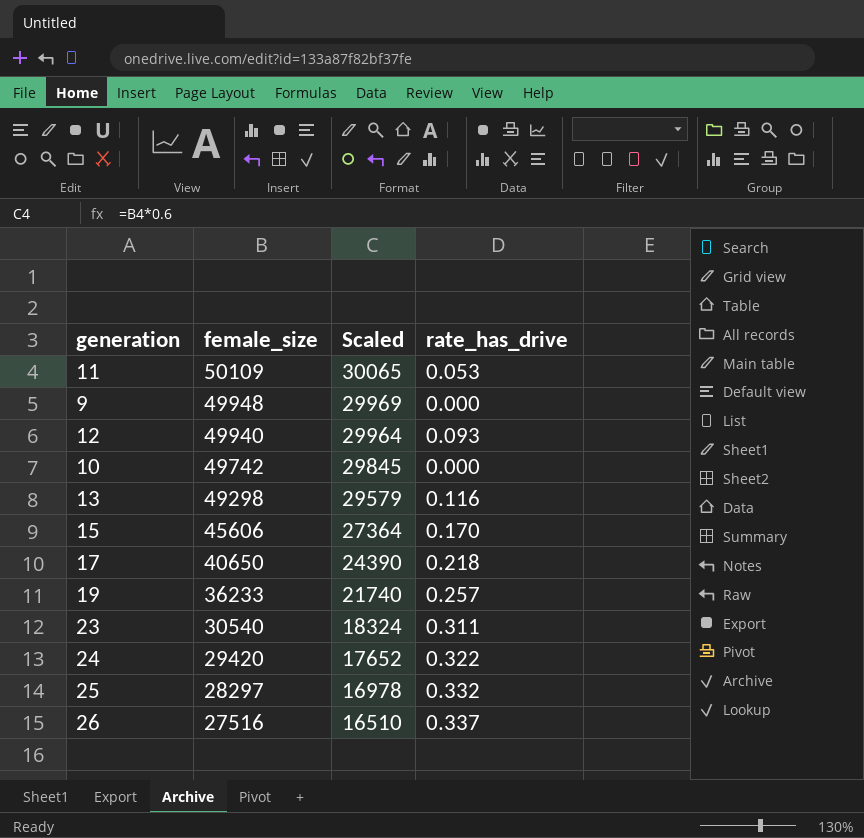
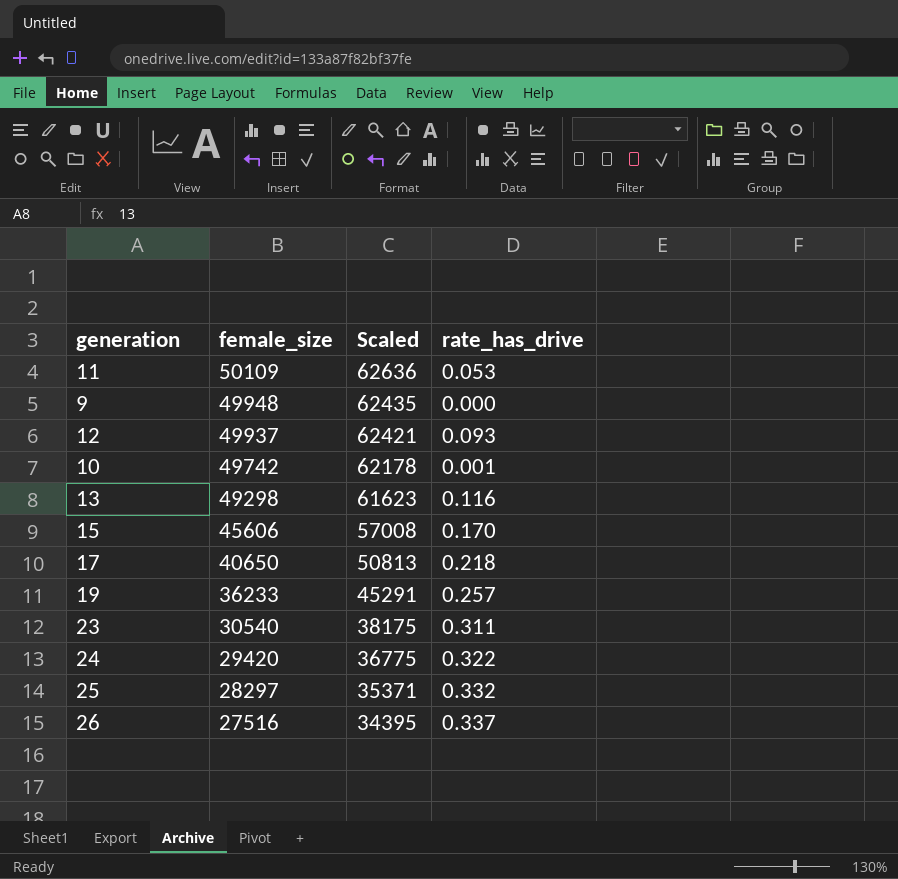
column Scaled | formula: [female_size] * 0.6 -> [female_size] * 1.25
12 | female_size: 49940 -> 49937
10 | rate_has_drive: 0.000 -> 0.001

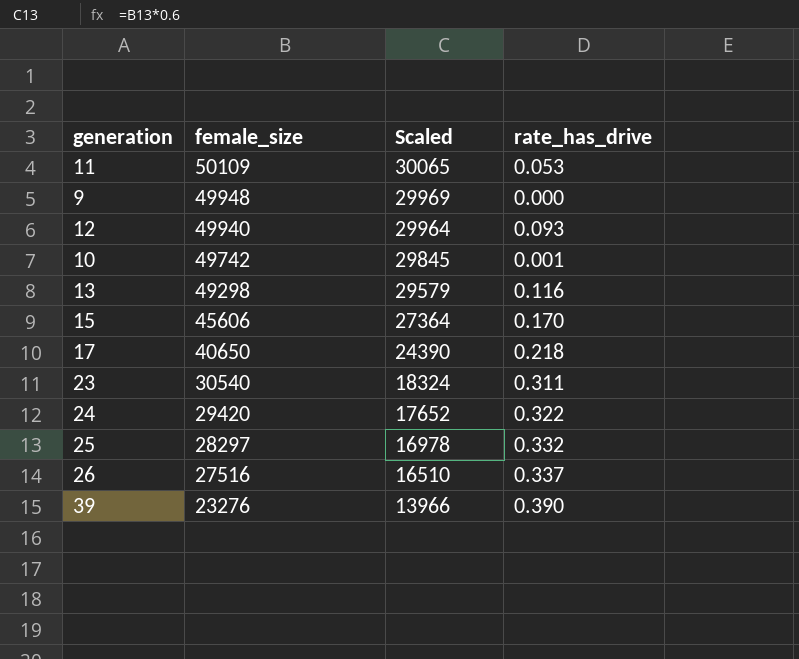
column Scaled | formula: [female_size] * 1.25 -> [female_size] * 0.6
row 19: 36233 | 45291 | 0.257 -> none
12 | female_size: 49937 -> 49940
row 39: none -> 23276 | 13966 | 0.390

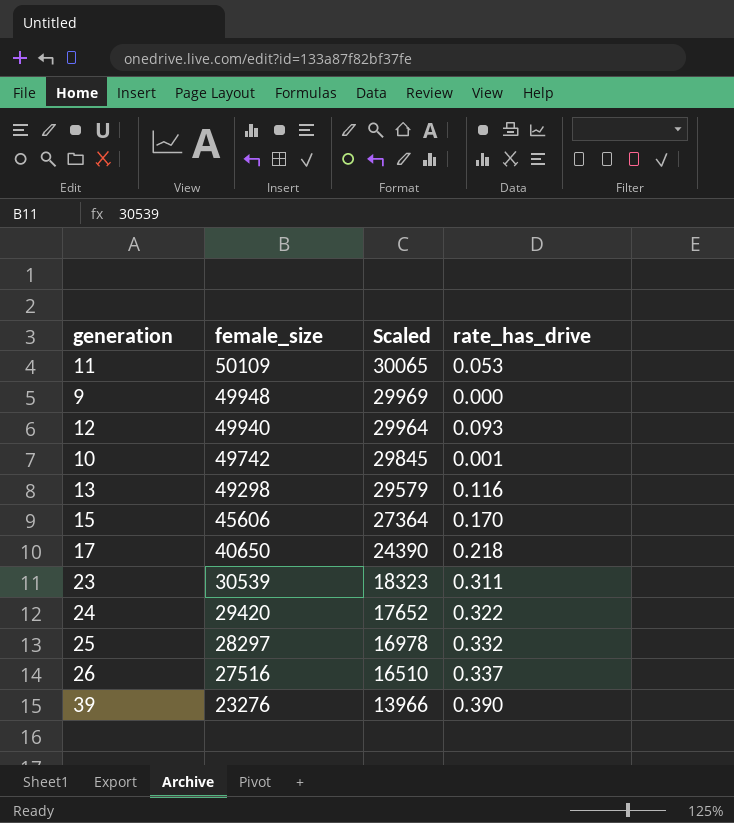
23 | female_size: 30540 -> 30539
23 | Scaled: 18324 -> 18323

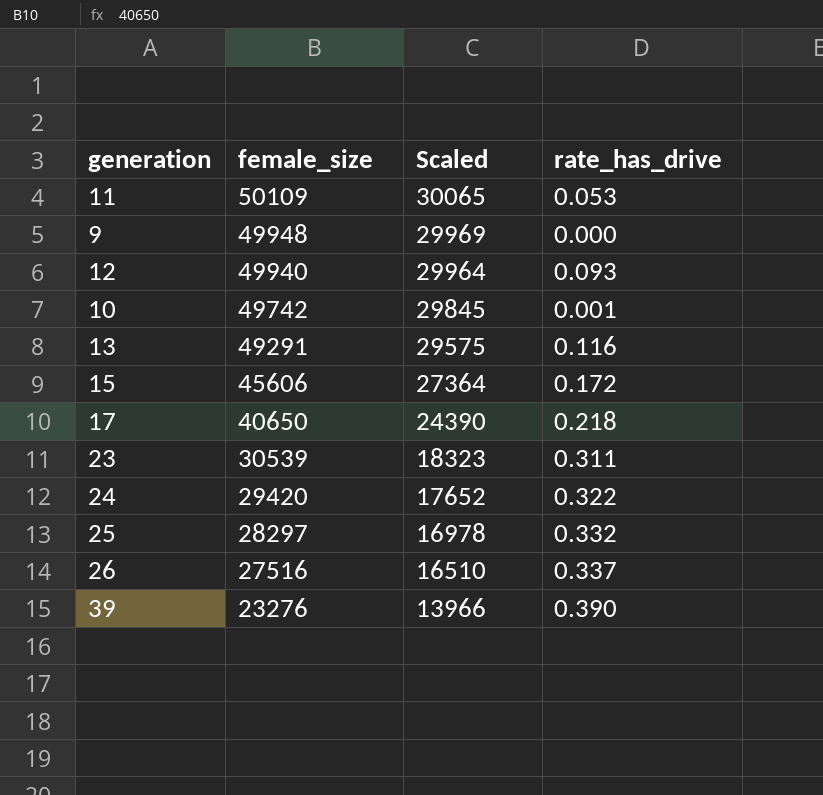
13 | female_size: 49298 -> 49291
13 | Scaled: 29579 -> 29575
15 | rate_has_drive: 0.170 -> 0.172

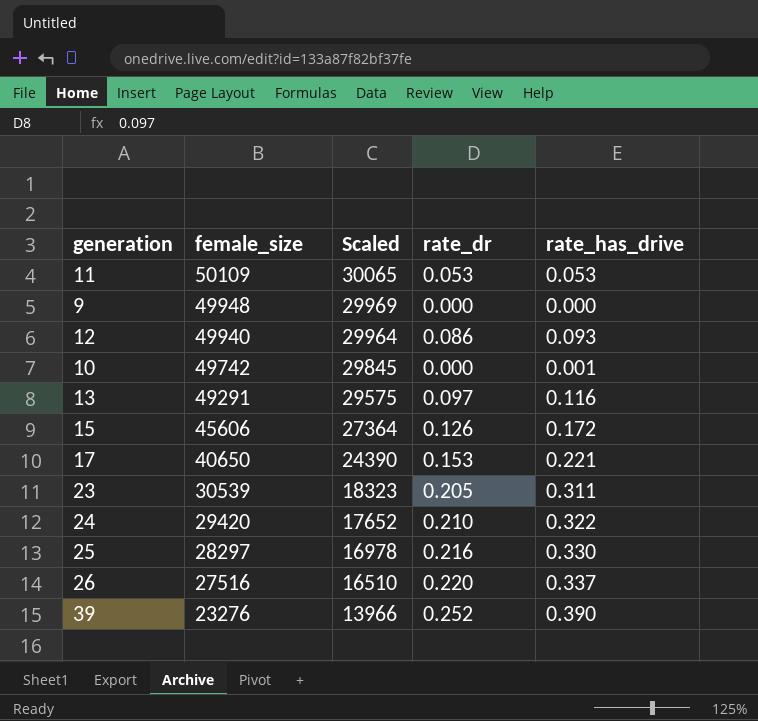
column rate_dr | position: none -> 4
17 | rate_has_drive: 0.218 -> 0.221
25 | rate_has_drive: 0.332 -> 0.330

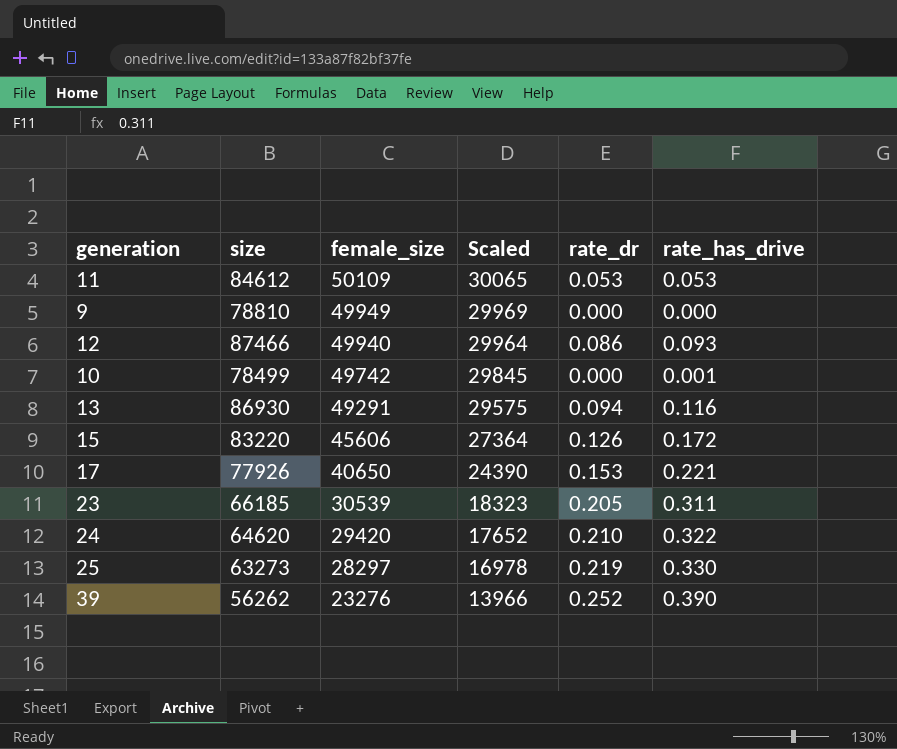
column size | position: none -> 2
row 26: 27516 | 16510 | 0.220 | 0.337 -> none
9 | female_size: 49948 -> 49949
13 | rate_dr: 0.097 -> 0.094
25 | rate_dr: 0.216 -> 0.219

